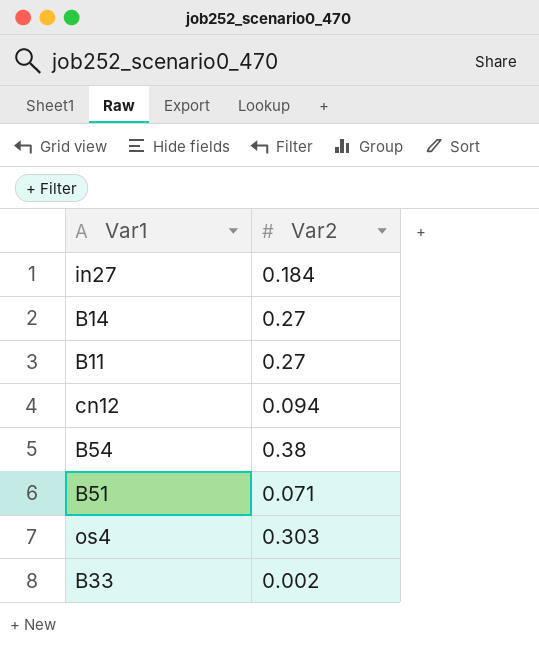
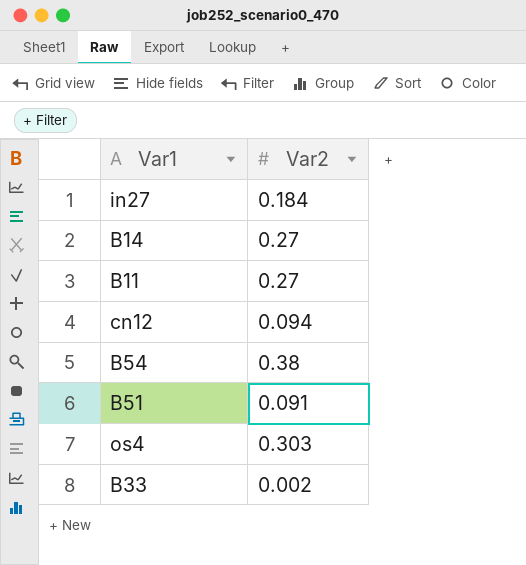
B51 | Var2: 0.071 -> 0.091

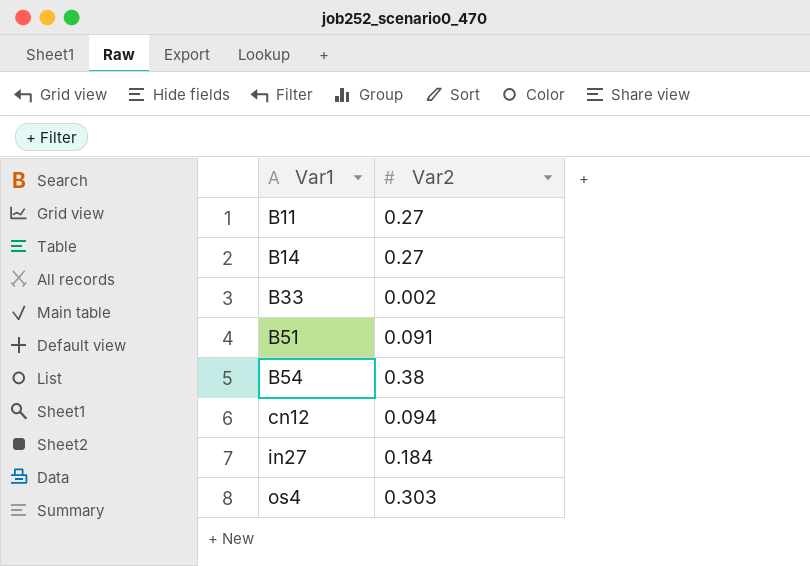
row order: none -> Var1 ascending

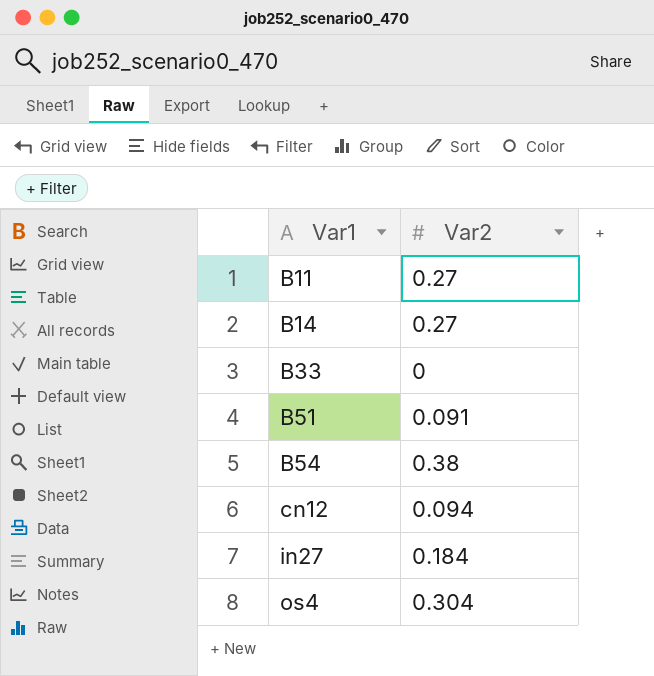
B33 | Var2: 0.002 -> 0
os4 | Var2: 0.303 -> 0.304

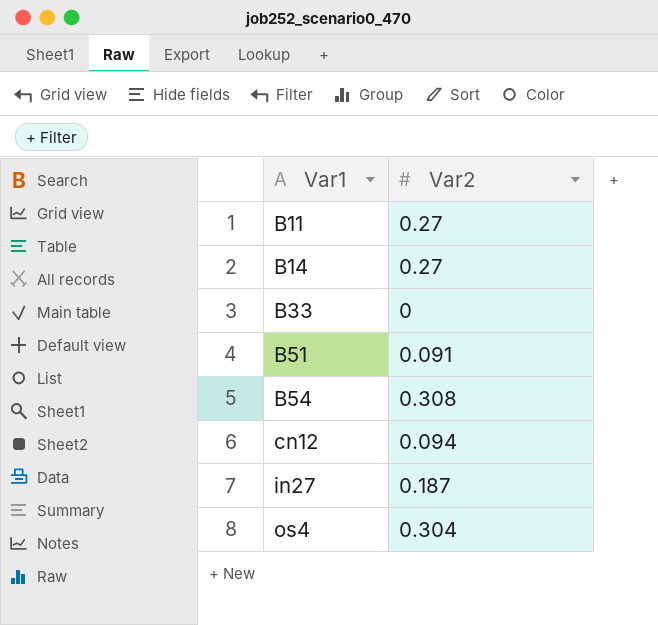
B54 | Var2: 0.38 -> 0.308
in27 | Var2: 0.184 -> 0.187

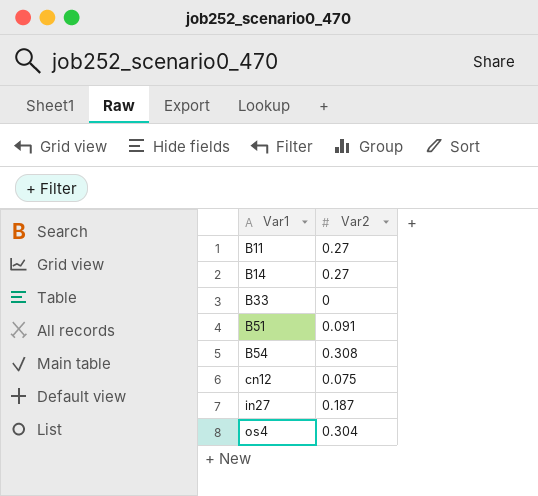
cn12 | Var2: 0.094 -> 0.075

